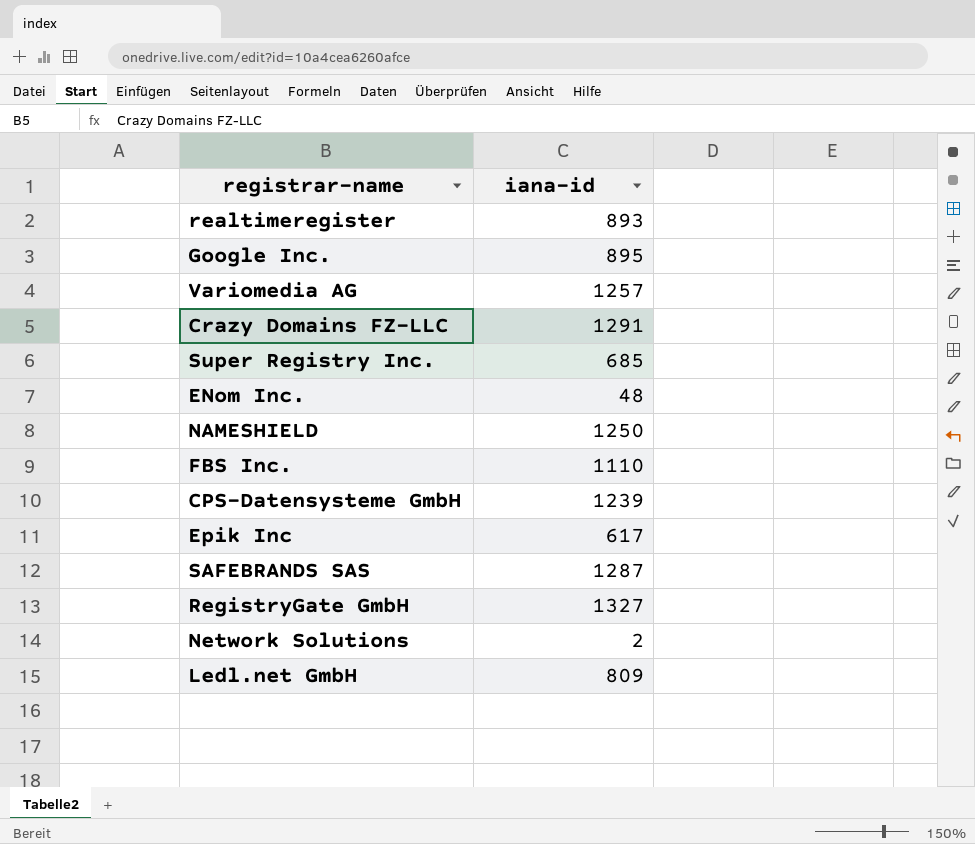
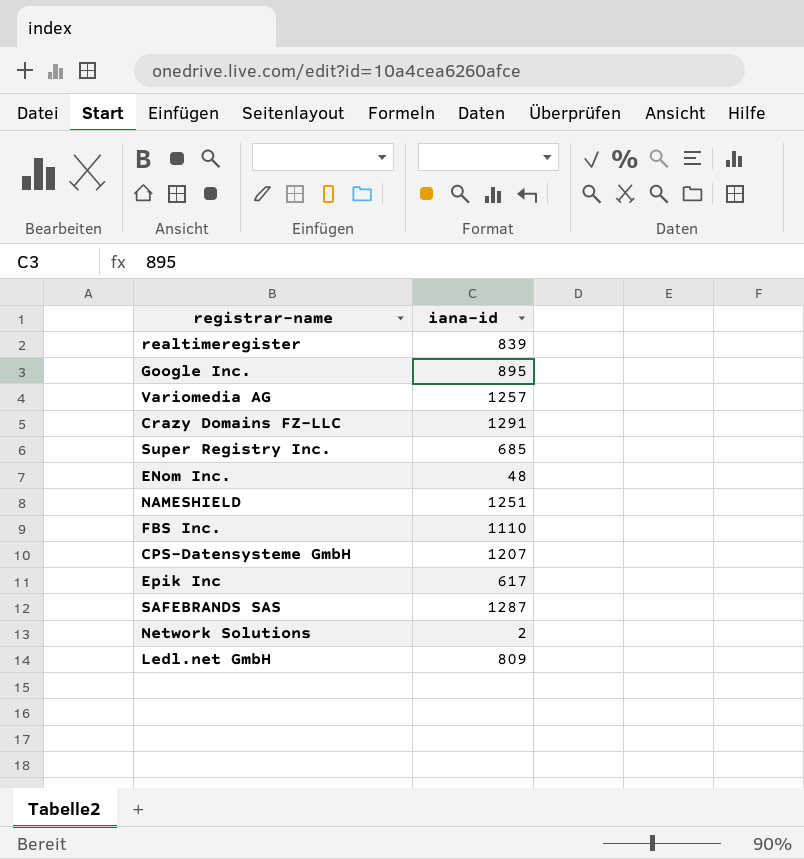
row RegistryGate GmbH: 1327 -> none
realtimeregister | iana-id: 893 -> 839
NAMESHIELD | iana-id: 1250 -> 1251
CPS-Datensysteme GmbH | iana-id: 1239 -> 1207

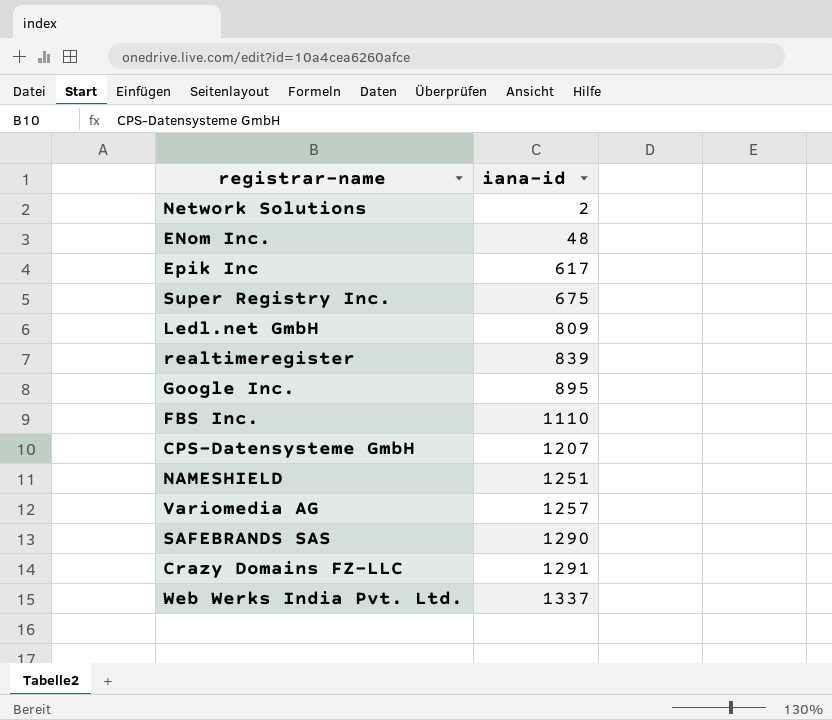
row order: none -> iana-id ascending
Super Registry Inc. | iana-id: 685 -> 675
SAFEBRANDS SAS | iana-id: 1287 -> 1290
row Web Werks India Pvt. Ltd.: none -> 1337

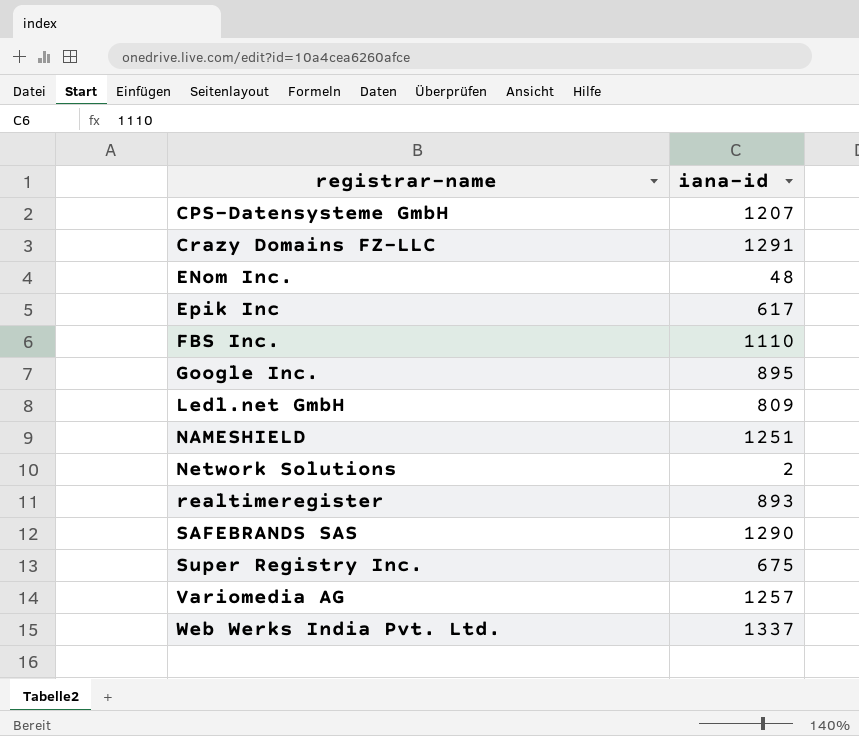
row order: iana-id ascending -> registrar-name ascending
realtimeregister | iana-id: 839 -> 893

